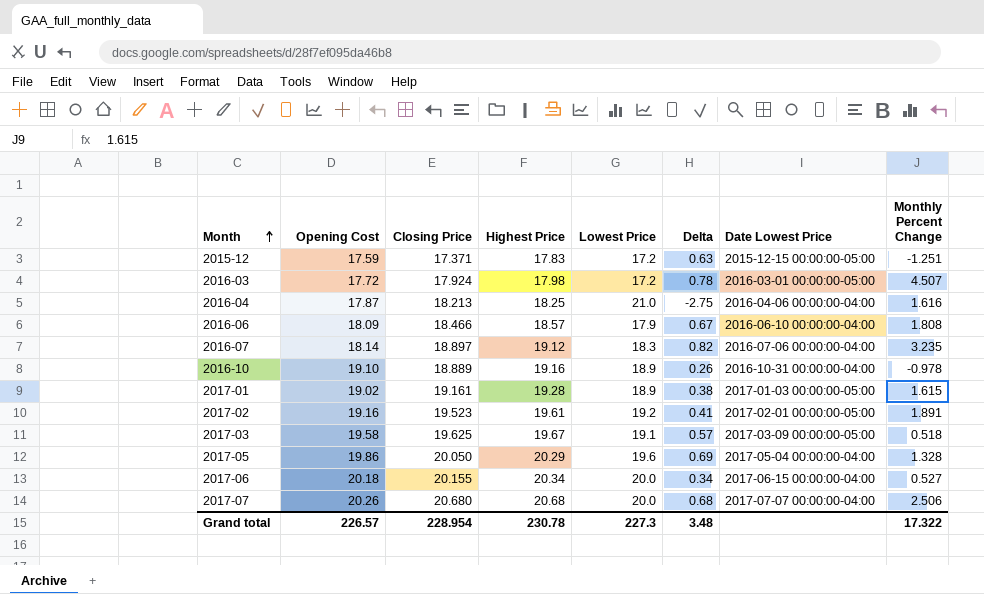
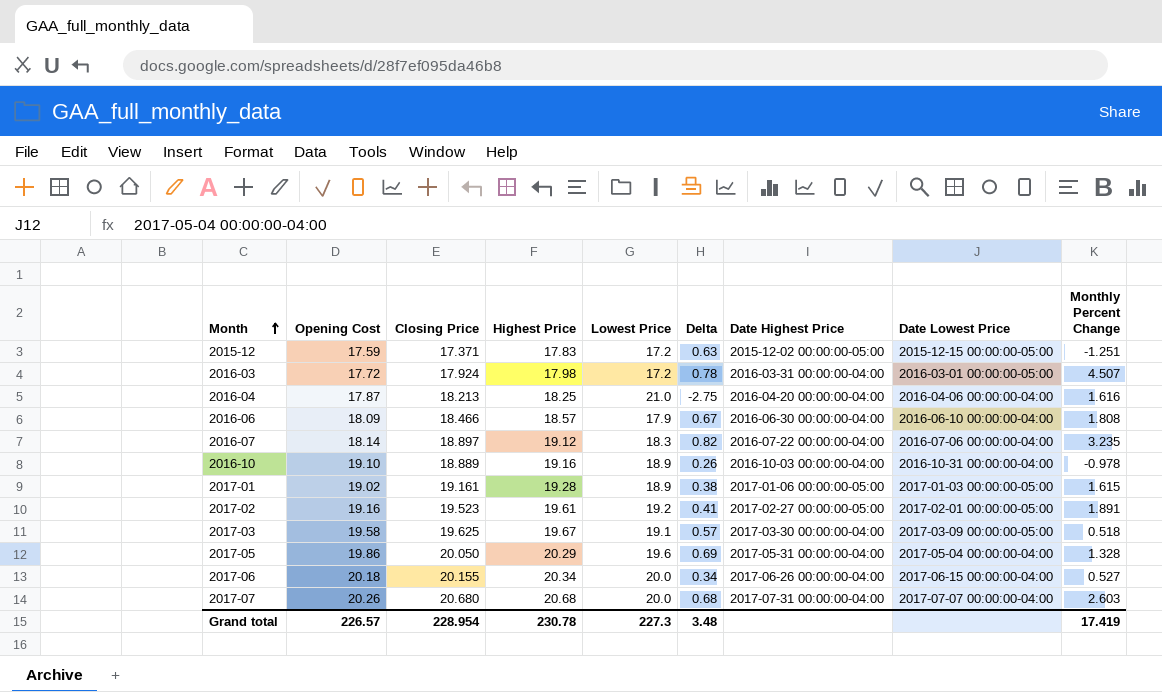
column Date Highest Price | position: none -> 7
2017-07 | Monthly Percent Change: 2.506 -> 2.603
Grand total | Monthly Percent Change: 17.322 -> 17.419

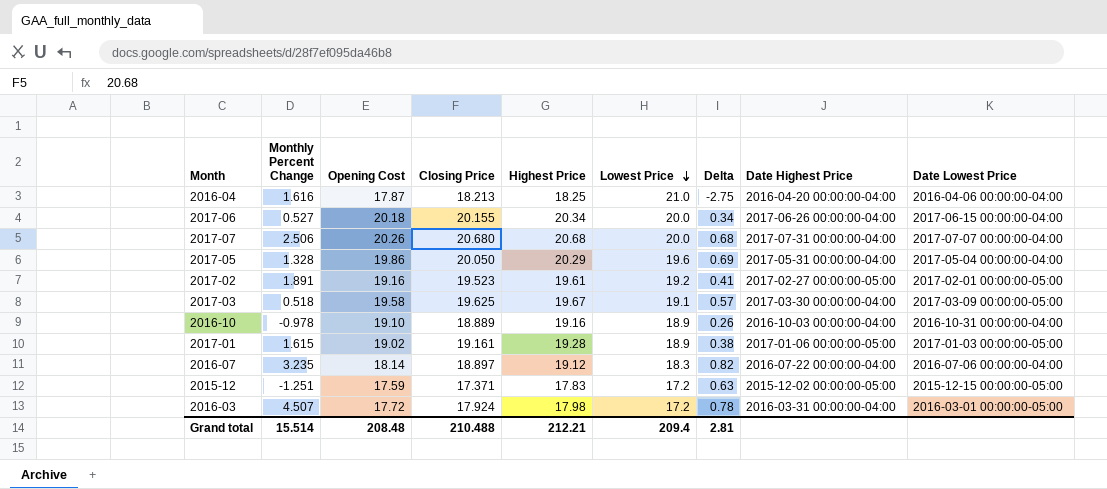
row order: Month ascending -> Lowest Price descending
column Monthly Percent Change | position: 9 -> 2
row 2016-06: 18.09 | 18.466 | 18.57 | 17.9 | 0.67 | 2016-06-30 00:00:00-04:00 | 2016-06-10 00:00:00-04:00 | 1.808 -> none
2017-07 | Monthly Percent Change: 2.603 -> 2.506
Grand total | Monthly Percent Change: 17.419 -> 15.514
Grand total | Opening Cost: 226.57 -> 208.48
Grand total | Closing Price: 228.954 -> 210.488
Grand total | Highest Price: 230.78 -> 212.21
Grand total | Lowest Price: 227.3 -> 209.4
Grand total | Delta: 3.48 -> 2.81

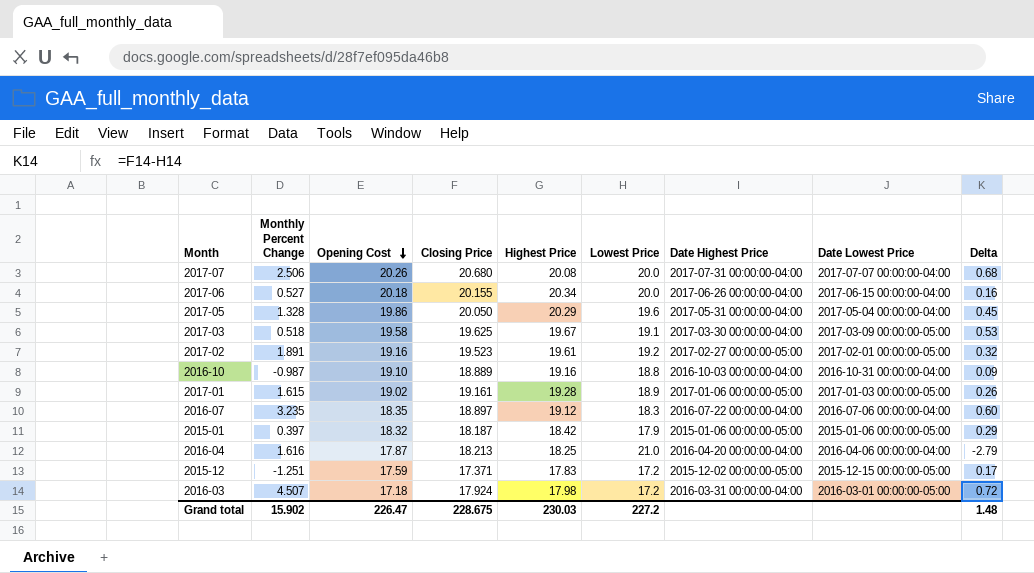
row order: Lowest Price descending -> Opening Cost descending
column Delta | formula: [Highest Price] - [Lowest Price] -> [Closing Price] - [Lowest Price]
column Delta | position: 7 -> 9
2017-07 | Highest Price: 20.68 -> 20.08
2016-10 | Monthly Percent Change: -0.978 -> -0.987
2016-10 | Lowest Price: 18.9 -> 18.8
2016-07 | Opening Cost: 18.14 -> 18.35
row 2015-01: none -> 0.397 | 18.32 | 18.187 | 18.42 | 17.9 | 2015-01-06 00:00:00-05:00 | 2015-01-06 00:00:00-05:00 | 0.29
2016-03 | Opening Cost: 17.72 -> 17.18
Grand total | Monthly Percent Change: 15.514 -> 15.902
Grand total | Opening Cost: 208.48 -> 226.47
Grand total | Closing Price: 210.488 -> 228.675
Grand total | Highest Price: 212.21 -> 230.03
Grand total | Lowest Price: 209.4 -> 227.2
Grand total | Delta: 2.81 -> 1.48

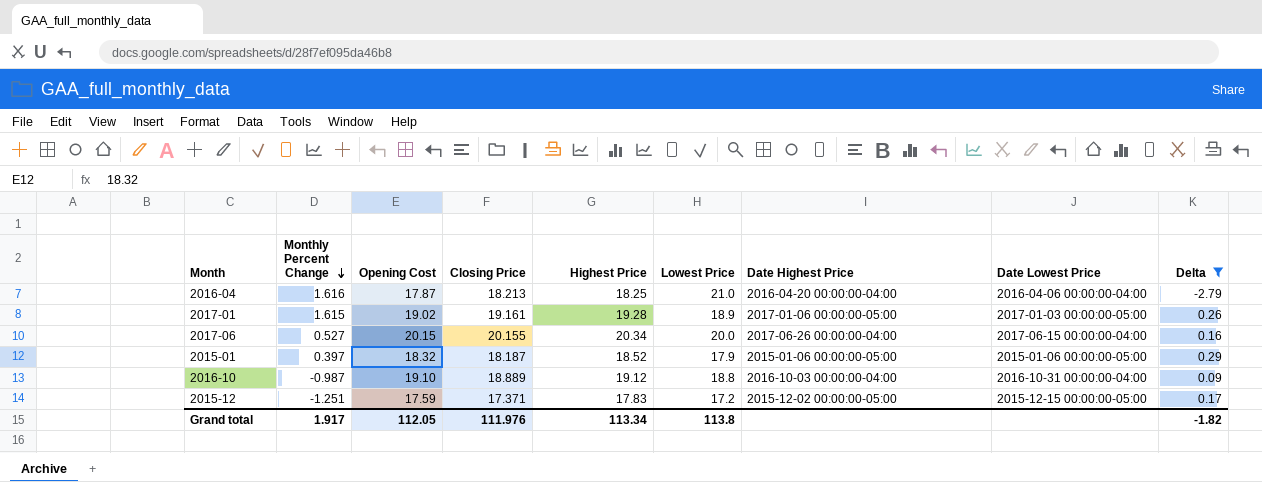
filter: none -> Delta <= 0.29
row order: Opening Cost descending -> Monthly Percent Change descending
2017-06 | Opening Cost: 20.18 -> 20.15
2015-01 | Highest Price: 18.42 -> 18.52
2016-10 | Highest Price: 19.16 -> 19.12
Grand total | Monthly Percent Change: 15.902 -> 1.917
Grand total | Opening Cost: 226.47 -> 112.05
Grand total | Closing Price: 228.675 -> 111.976
Grand total | Highest Price: 230.03 -> 113.34
Grand total | Lowest Price: 227.2 -> 113.8
Grand total | Delta: 1.48 -> -1.82

